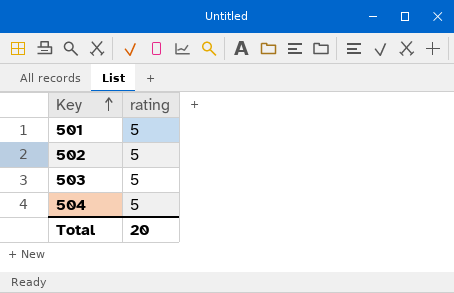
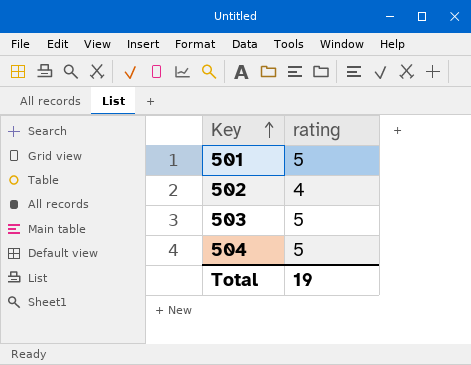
502 | rating: 5 -> 4
Total | rating: 20 -> 19

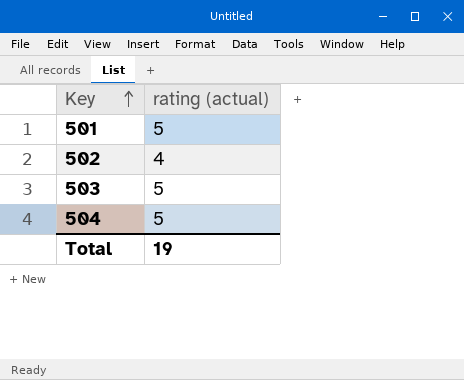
column name: rating -> rating (actual)

